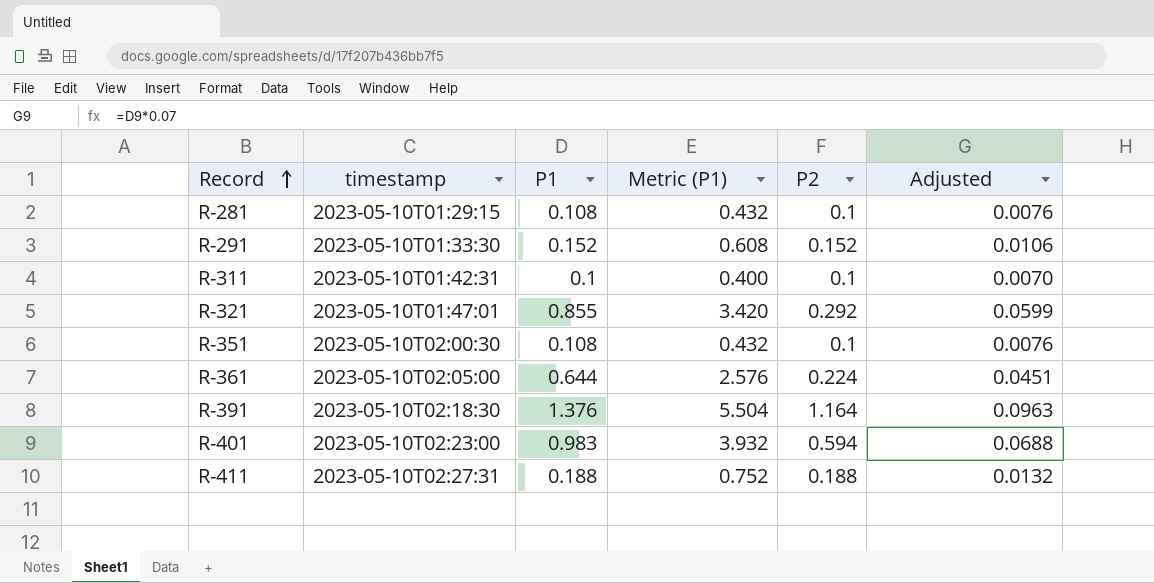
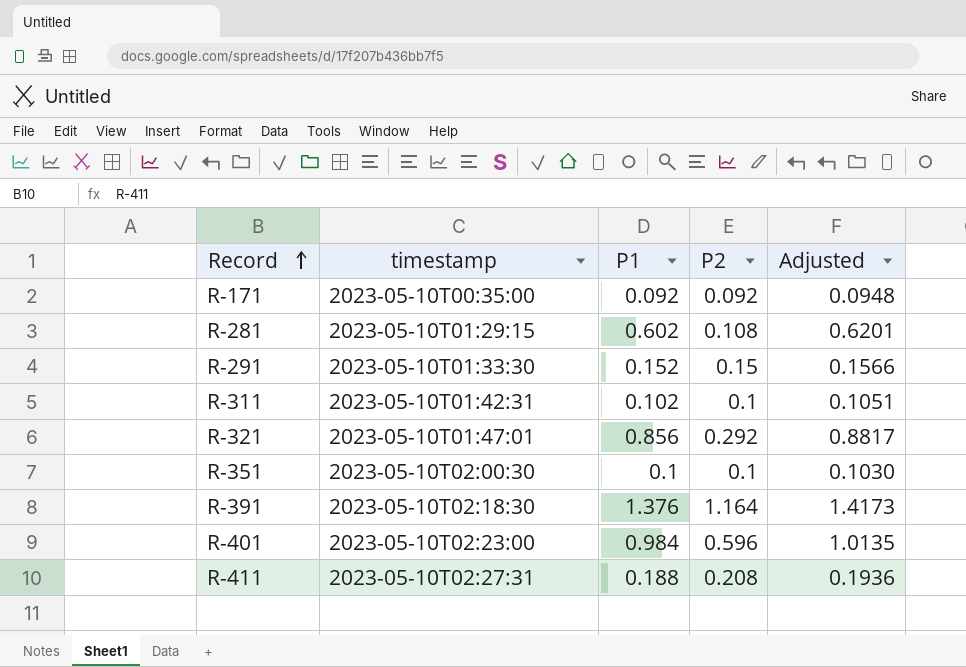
column Metric (P1) | formula: [P1] * 4 -> none
column Adjusted | formula: [P1] * 0.07 -> [P1] * 1.03
row R-361: 2023-05-10T02:05:00 | 0.644 | 2.576 | 0.224 | 0.0451 -> none
row R-171: none -> 2023-05-10T00:35:00 | 0.092 | 0.092 | 0.0948
R-281 | P1: 0.108 -> 0.602
R-281 | P2: 0.1 -> 0.108
R-291 | P2: 0.152 -> 0.15
R-311 | P1: 0.1 -> 0.102
R-321 | P1: 0.855 -> 0.856
R-351 | P1: 0.108 -> 0.1
R-401 | P1: 0.983 -> 0.984
R-401 | P2: 0.594 -> 0.596
R-411 | P2: 0.188 -> 0.208

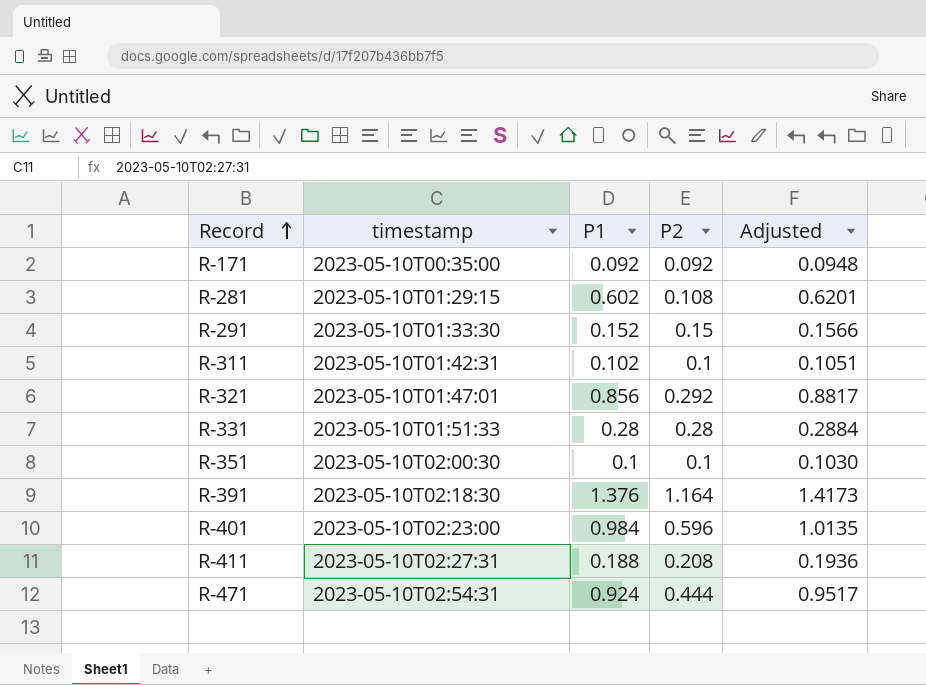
row R-331: none -> 2023-05-10T01:51:33 | 0.28 | 0.28 | 0.2884
row R-471: none -> 2023-05-10T02:54:31 | 0.924 | 0.444 | 0.9517

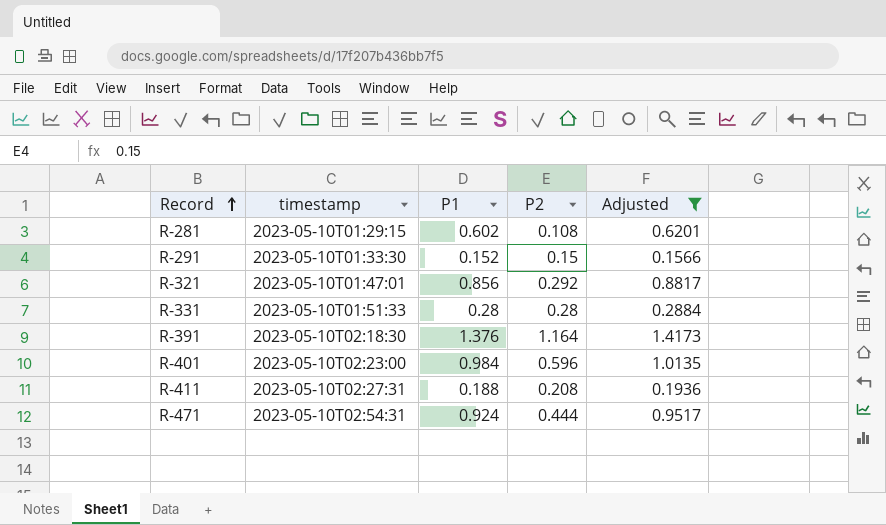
filter: none -> Adjusted >= 0.1566

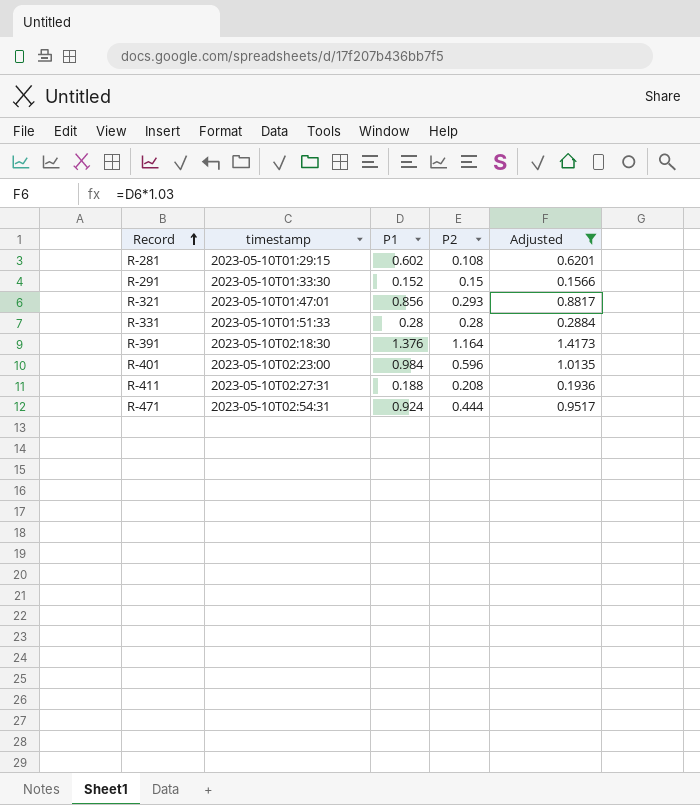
R-321 | P2: 0.292 -> 0.293

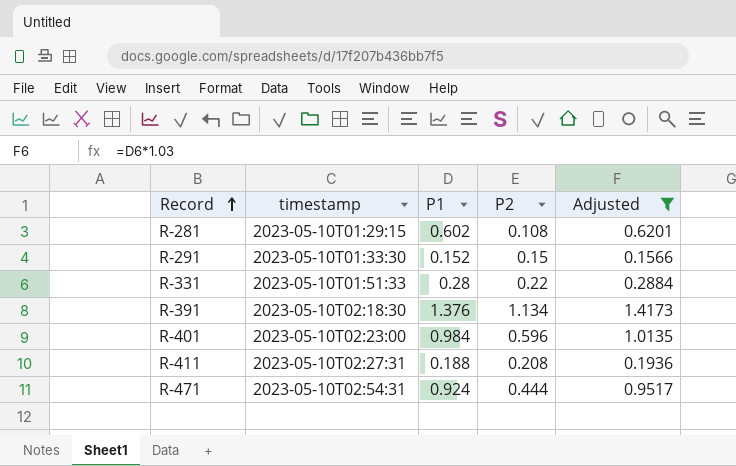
row R-321: 2023-05-10T01:47:01 | 0.856 | 0.293 | 0.8817 -> none
R-331 | P2: 0.28 -> 0.22
R-391 | P2: 1.164 -> 1.134

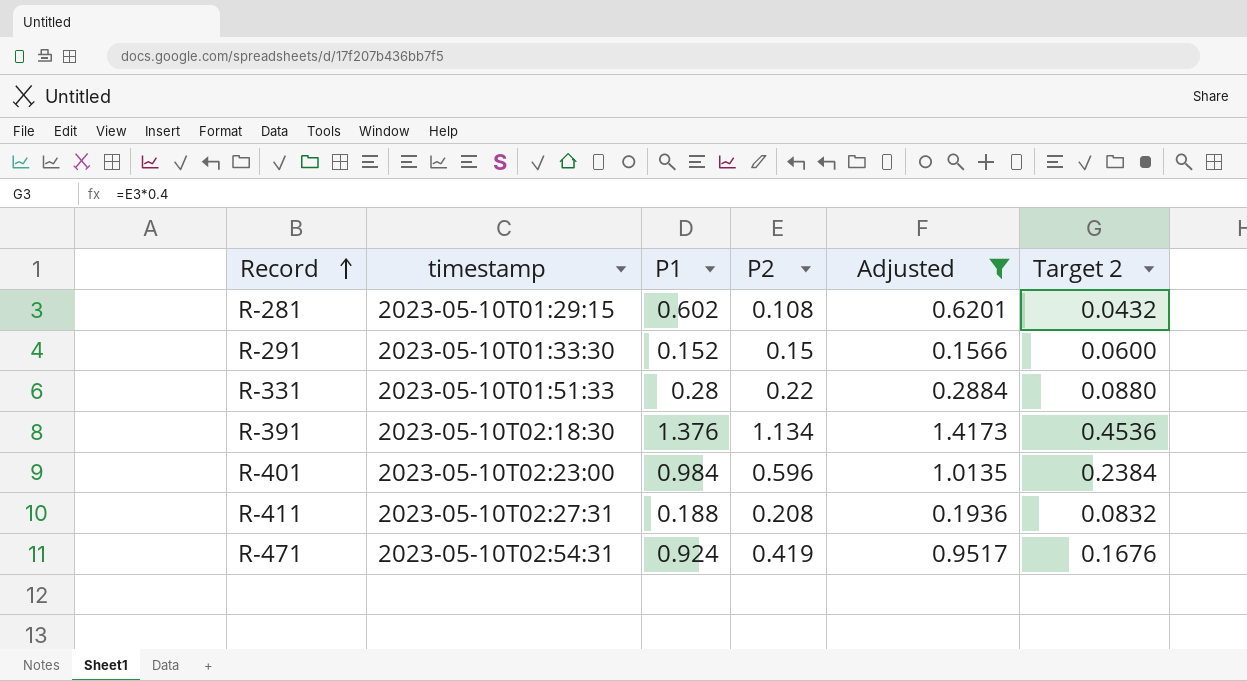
column Target 2 | formula: none -> [P2] * 0.4
R-471 | P2: 0.444 -> 0.419

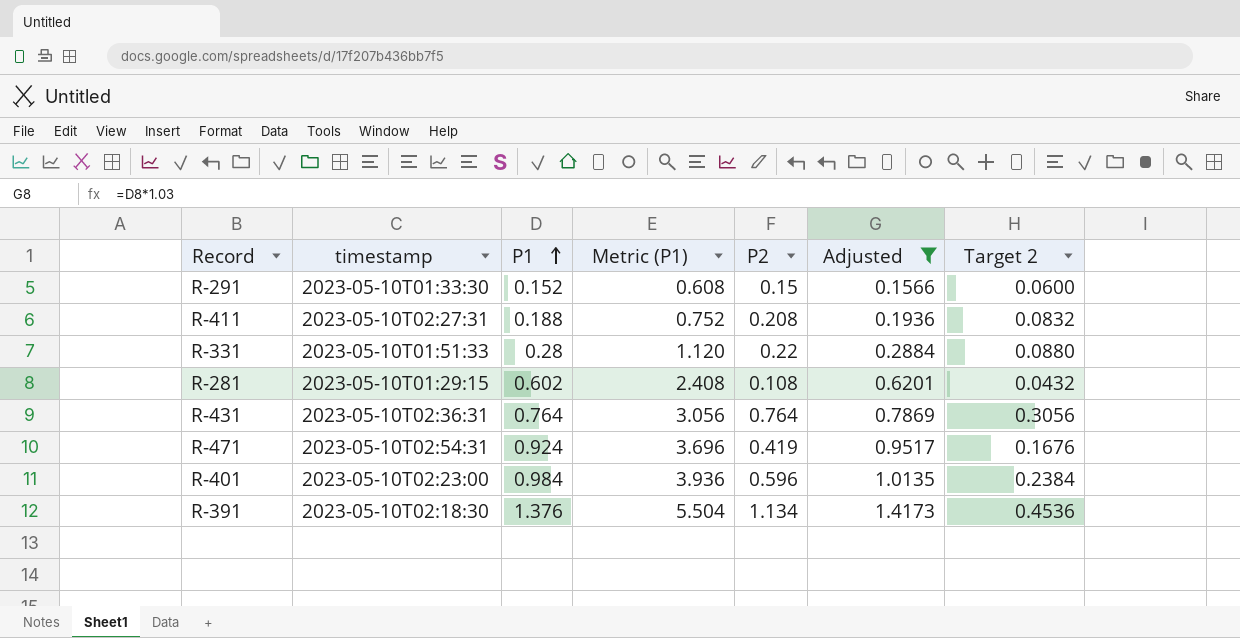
row order: Record ascending -> P1 ascending
column Metric (P1) | formula: none -> [P1] * 4
row R-431: none -> 2023-05-10T02:36:31 | 0.764 | 3.056 | 0.764 | 0.7869 | 0.3056

